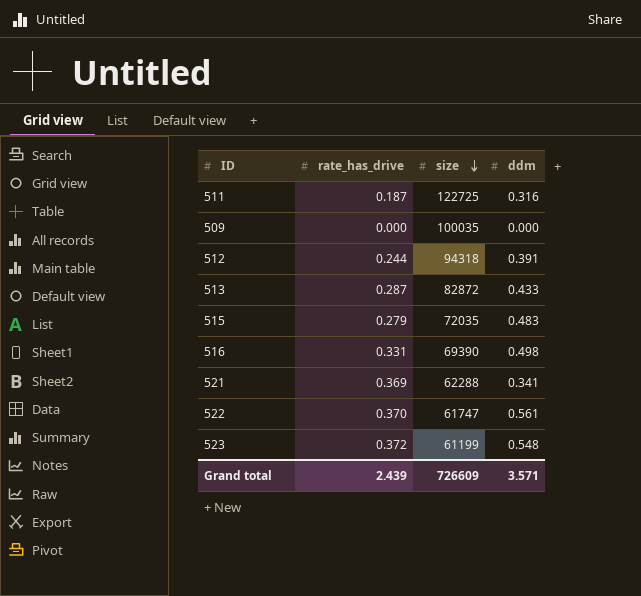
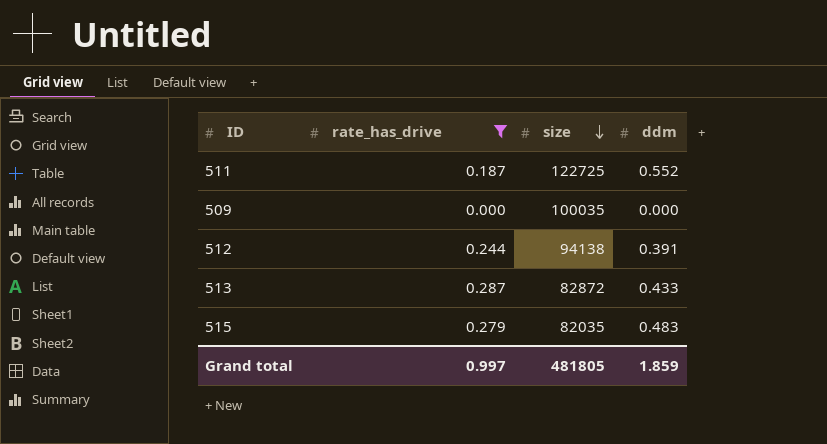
filter: none -> rate_has_drive <= 0.287
511 | ddm: 0.316 -> 0.552
512 | size: 94318 -> 94138
515 | size: 72035 -> 82035
Grand total | rate_has_drive: 2.439 -> 0.997
Grand total | size: 726609 -> 481805
Grand total | ddm: 3.571 -> 1.859

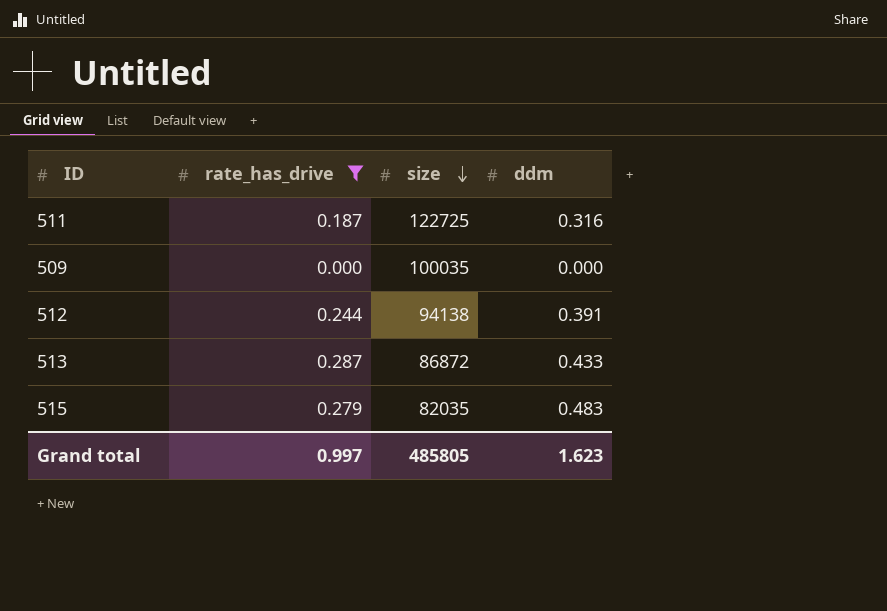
511 | ddm: 0.552 -> 0.316
513 | size: 82872 -> 86872
Grand total | size: 481805 -> 485805
Grand total | ddm: 1.859 -> 1.623

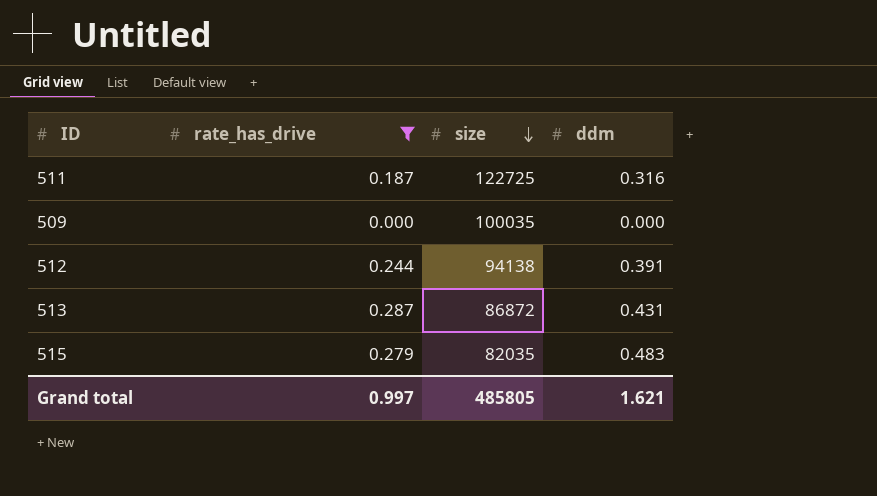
513 | ddm: 0.433 -> 0.431
Grand total | ddm: 1.623 -> 1.621

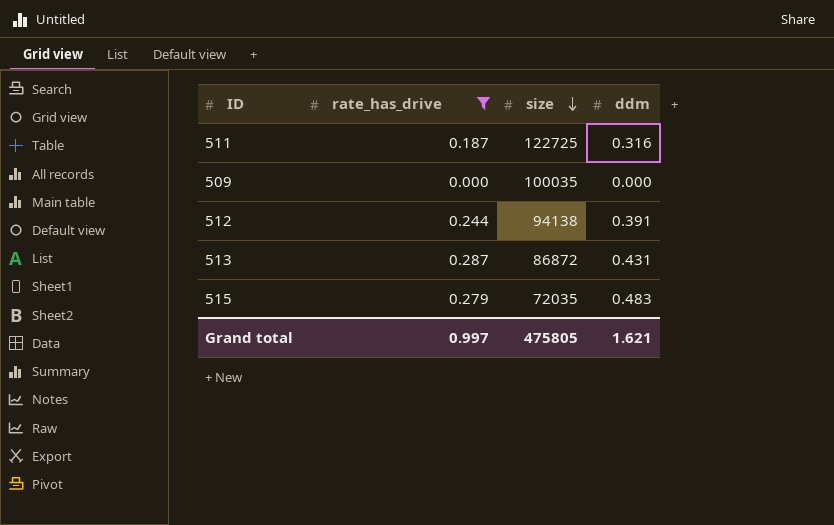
515 | size: 82035 -> 72035
Grand total | size: 485805 -> 475805

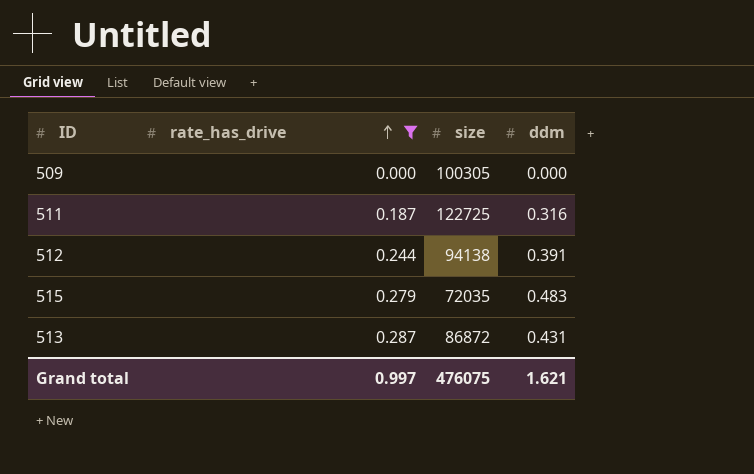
row order: size descending -> rate_has_drive ascending
509 | size: 100035 -> 100305
Grand total | size: 475805 -> 476075

